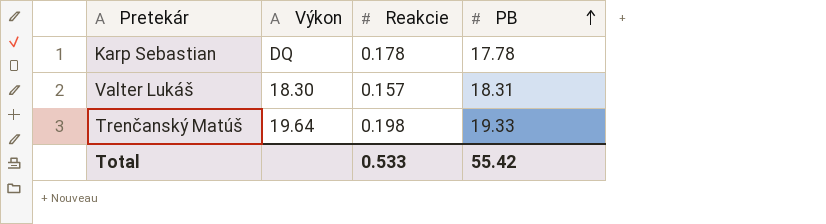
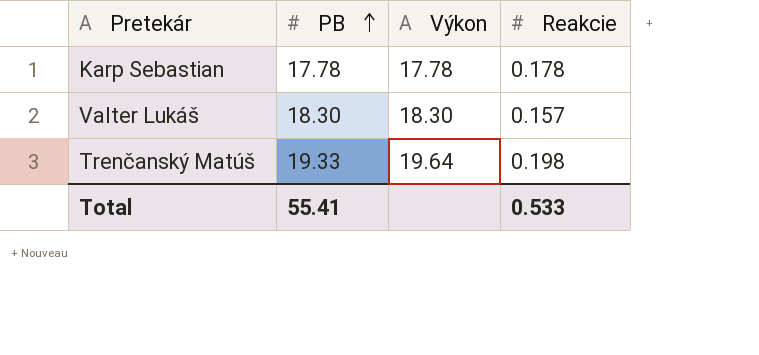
column PB | position: 4 -> 2
Karp Sebastian | Výkon: DQ -> 17.78
Valter Lukáš | PB: 18.31 -> 18.30
Total | PB: 55.42 -> 55.41

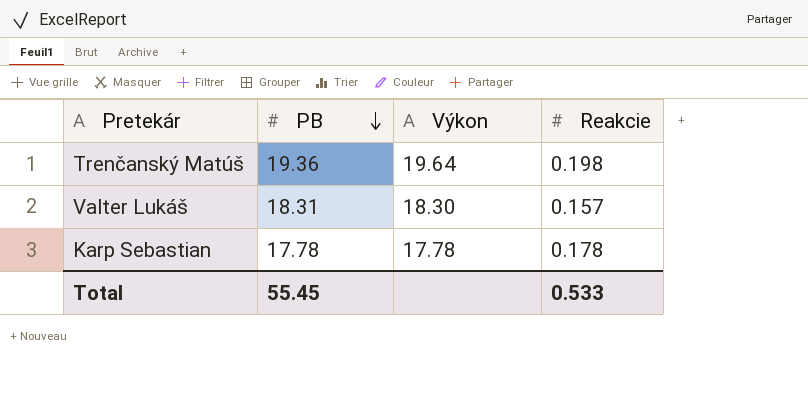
row order: PB ascending -> PB descending
Trenčanský Matúš | PB: 19.33 -> 19.36
Valter Lukáš | PB: 18.30 -> 18.31
Total | PB: 55.41 -> 55.45

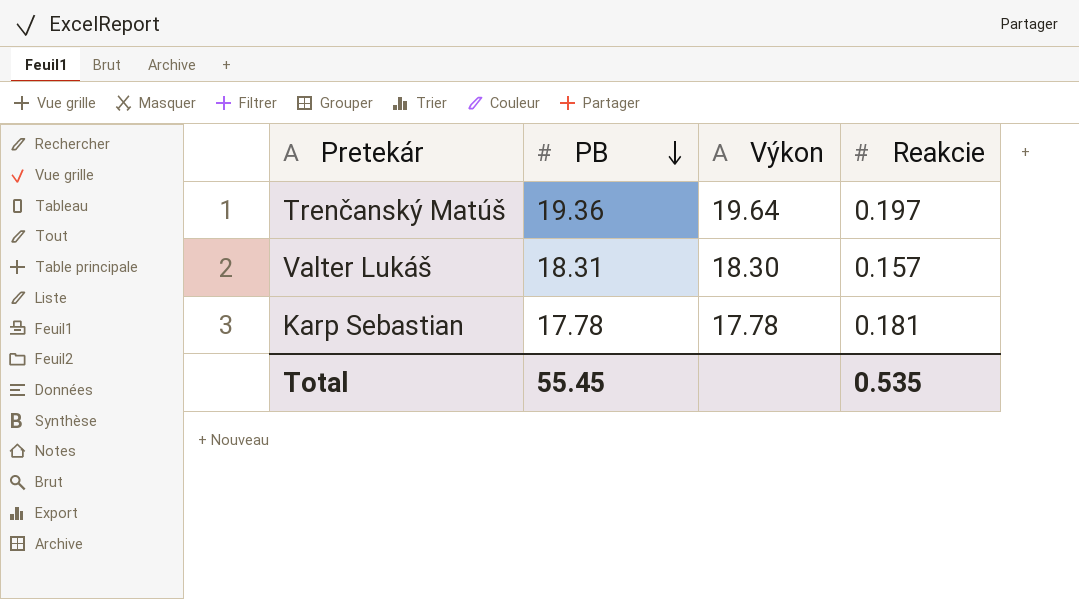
Trenčanský Matúš | Reakcie: 0.198 -> 0.197
Karp Sebastian | Reakcie: 0.178 -> 0.181
Total | Reakcie: 0.533 -> 0.535

